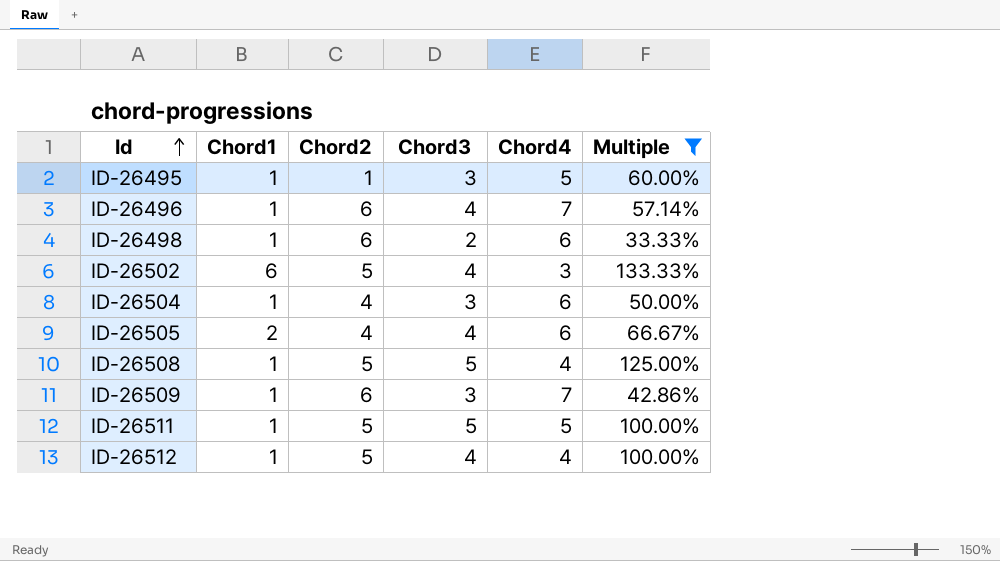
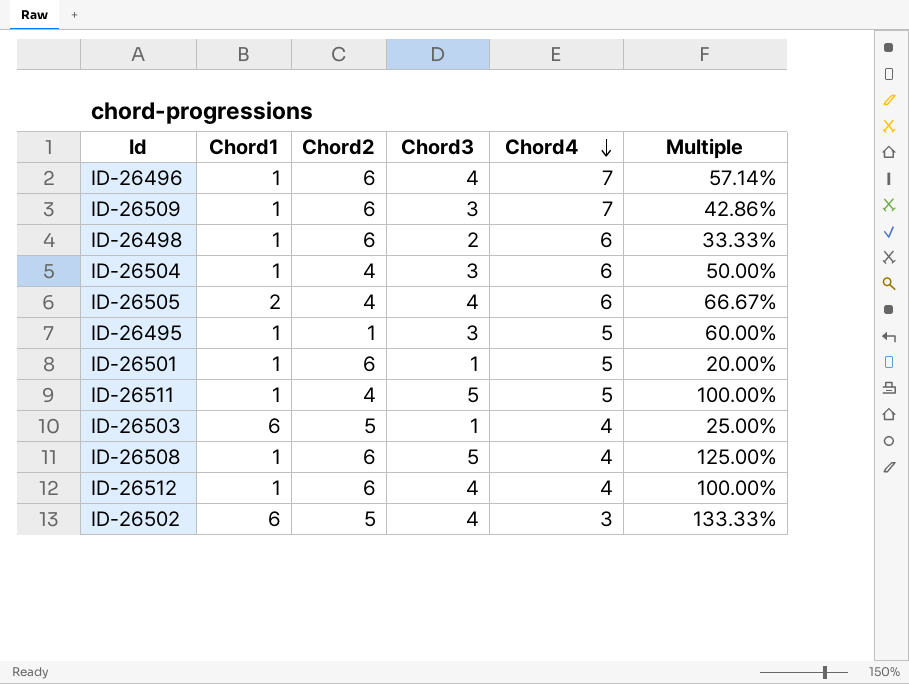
filter: Multiple >= 33.33% -> none
row order: Id ascending -> Chord4 descending
ID-26511 | Chord2: 5 -> 4
ID-26508 | Chord2: 5 -> 6
ID-26512 | Chord2: 5 -> 6

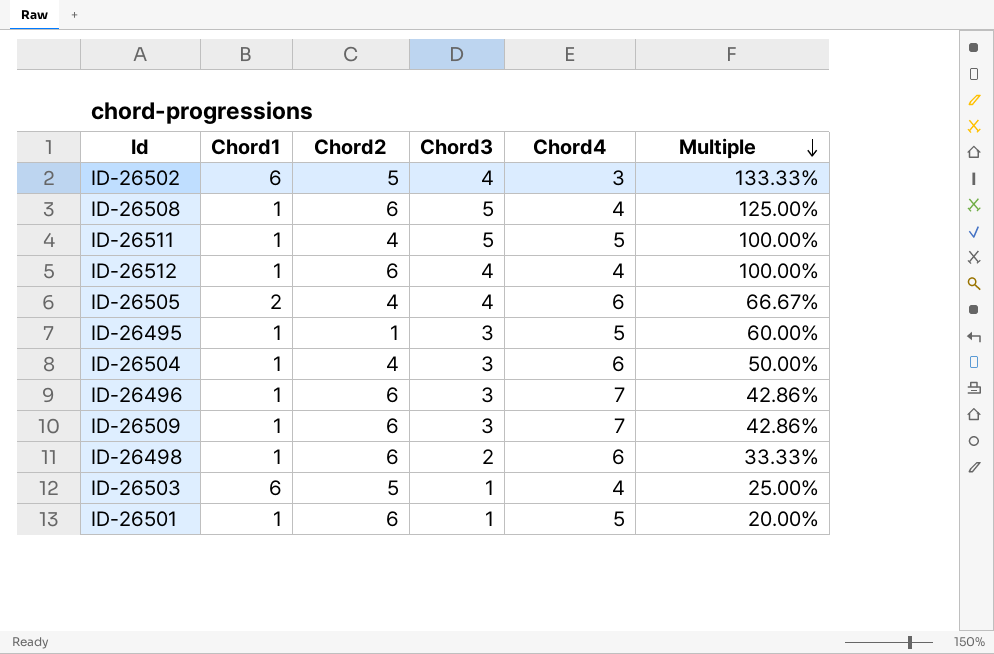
row order: Chord4 descending -> Multiple descending
ID-26496 | Chord3: 4 -> 3
ID-26496 | Multiple: 57.14% -> 42.86%

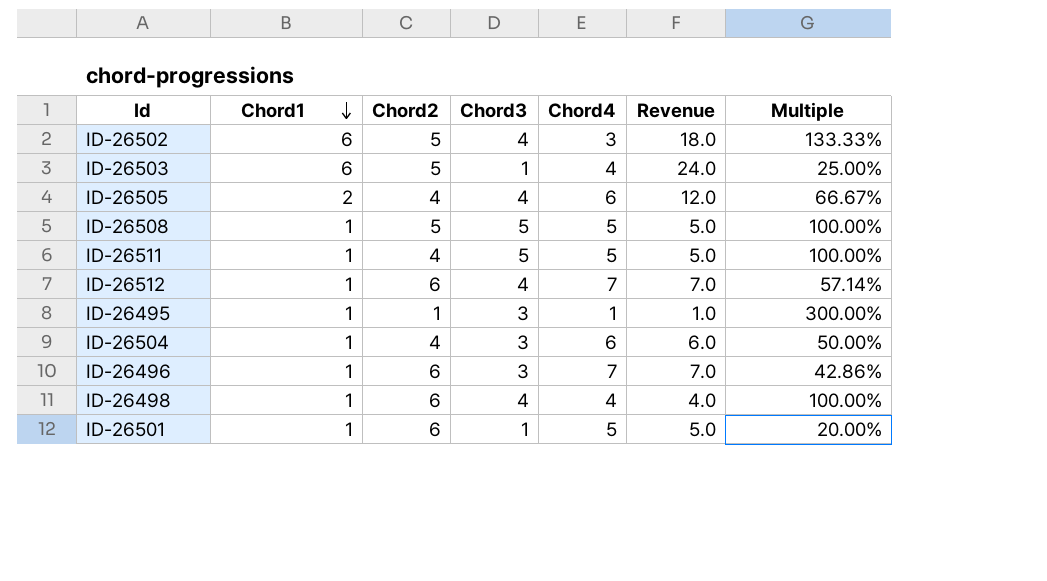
row order: Multiple descending -> Chord1 descending
column Revenue | formula: none -> [Chord1] * [Chord4]
row ID-26509: 1 | 6 | 3 | 7 | 42.86% -> none
ID-26508 | Chord2: 6 -> 5
ID-26508 | Chord4: 4 -> 5
ID-26508 | Multiple: 125.00% -> 100.00%
ID-26512 | Chord4: 4 -> 7
ID-26512 | Multiple: 100.00% -> 57.14%
ID-26495 | Chord4: 5 -> 1
ID-26495 | Multiple: 60.00% -> 300.00%
ID-26498 | Chord3: 2 -> 4
ID-26498 | Chord4: 6 -> 4
ID-26498 | Multiple: 33.33% -> 100.00%

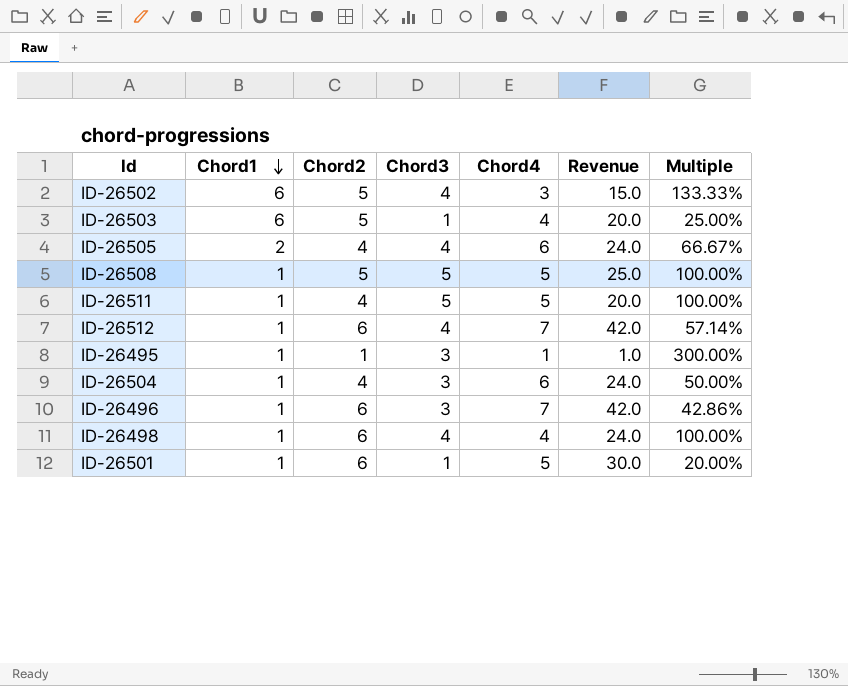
column Revenue | formula: [Chord1] * [Chord4] -> [Chord2] * [Chord4]

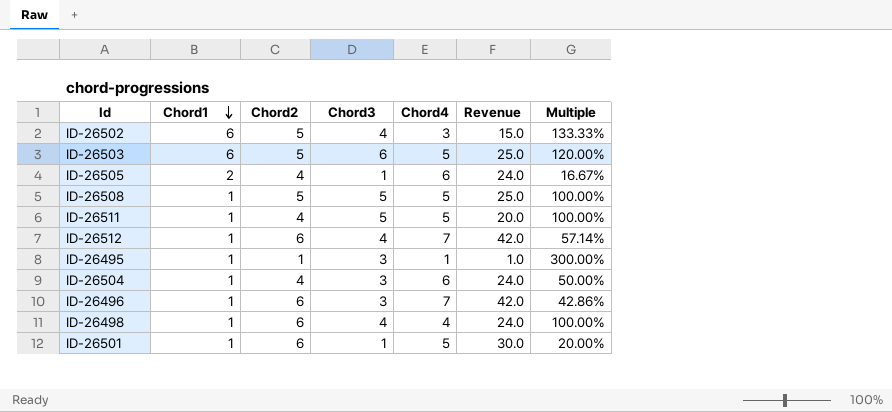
ID-26503 | Chord3: 1 -> 6
ID-26503 | Chord4: 4 -> 5
ID-26503 | Revenue: 20.0 -> 25.0
ID-26503 | Multiple: 25.00% -> 120.00%
ID-26505 | Chord3: 4 -> 1
ID-26505 | Multiple: 66.67% -> 16.67%

